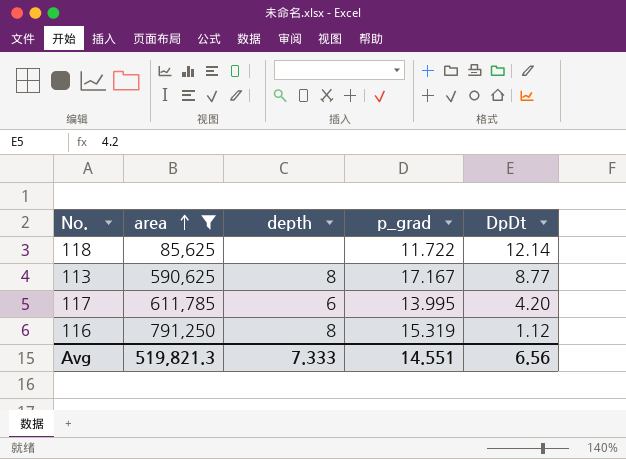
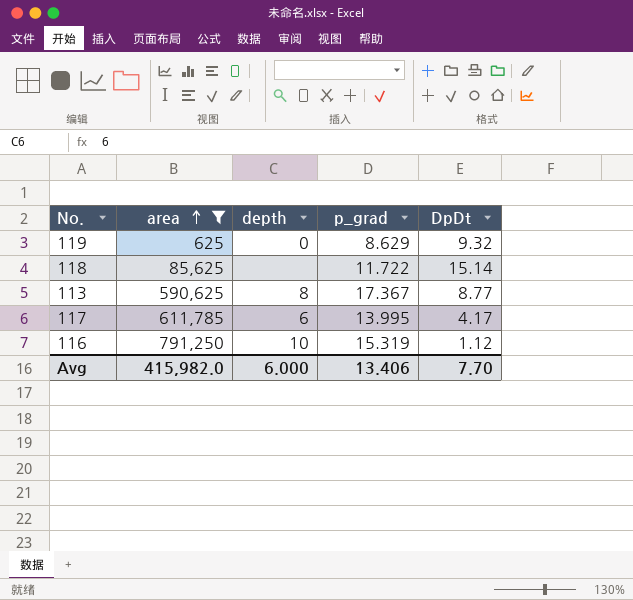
row 119: none -> 625 | 0 | 8.629 | 9.32
118 | DpDt: 12.14 -> 15.14
113 | p_grad: 17.167 -> 17.367
117 | DpDt: 4.20 -> 4.17
116 | depth: 8 -> 10
Avg | area: 519,821.3 -> 415,982.0
Avg | depth: 7.333 -> 6.000
Avg | p_grad: 14.551 -> 13.406
Avg | DpDt: 6.56 -> 7.70

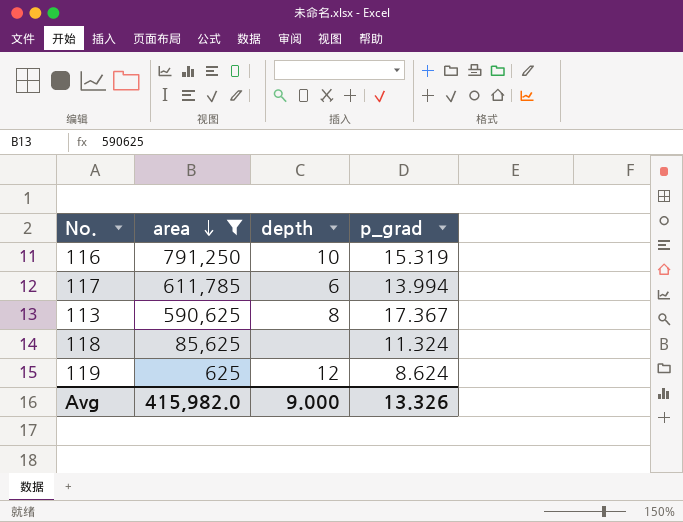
row order: area ascending -> area descending
column DpDt | position: 5 -> none
117 | p_grad: 13.995 -> 13.994
118 | p_grad: 11.722 -> 11.324
119 | depth: 0 -> 12
119 | p_grad: 8.629 -> 8.624
Avg | depth: 6.000 -> 9.000
Avg | p_grad: 13.406 -> 13.326

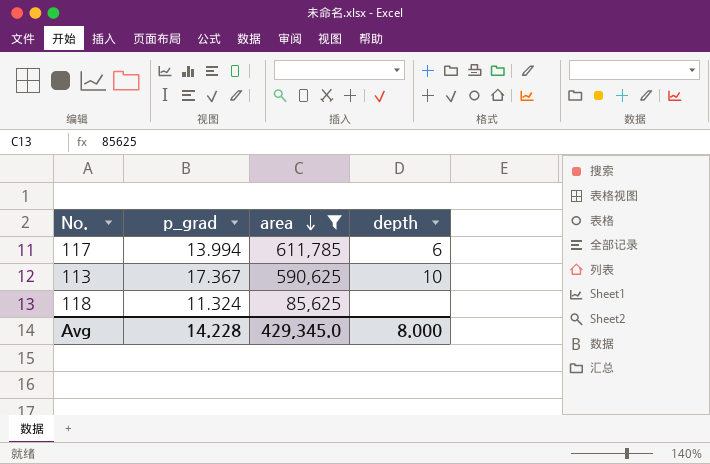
column p_grad | position: 4 -> 2
row 116: 791,250 | 10 | 15.319 -> none
row 119: 625 | 12 | 8.624 -> none
113 | depth: 8 -> 10
Avg | p_grad: 13.326 -> 14.228
Avg | area: 415,982.0 -> 429,345.0
Avg | depth: 9.000 -> 8.000

